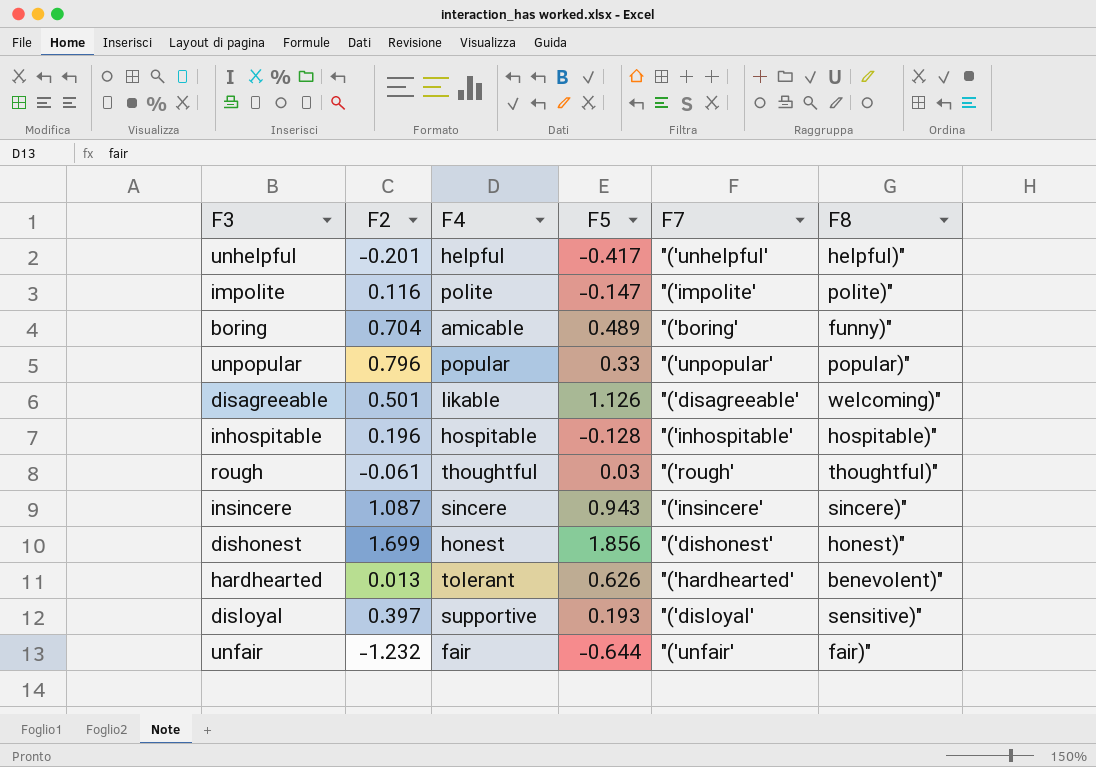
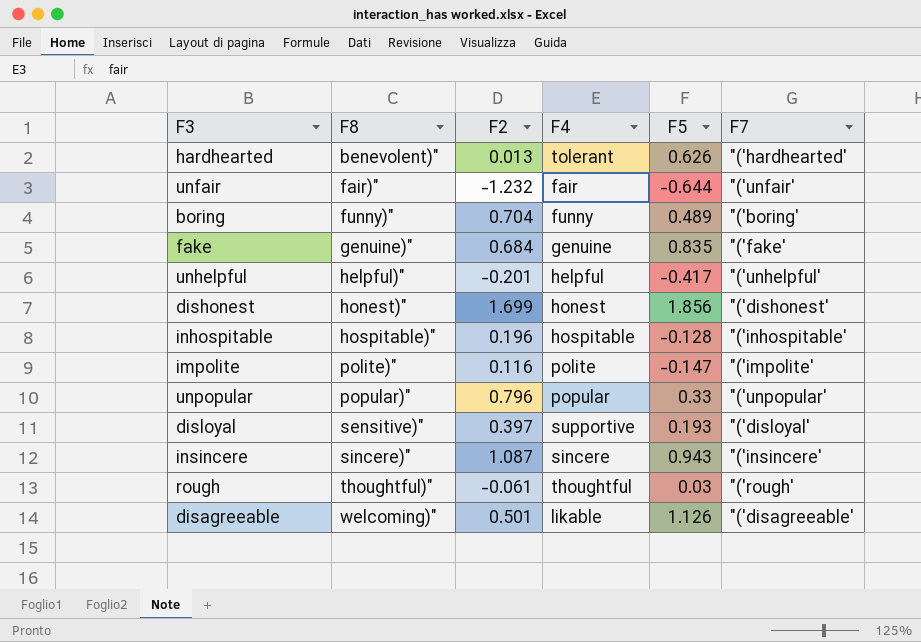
row order: none -> F8 ascending
column F8 | position: 6 -> 2
boring | F4: amicable -> funny
row fake: none -> genuine)" | 0.684 | genuine | 0.835 | "('fake'

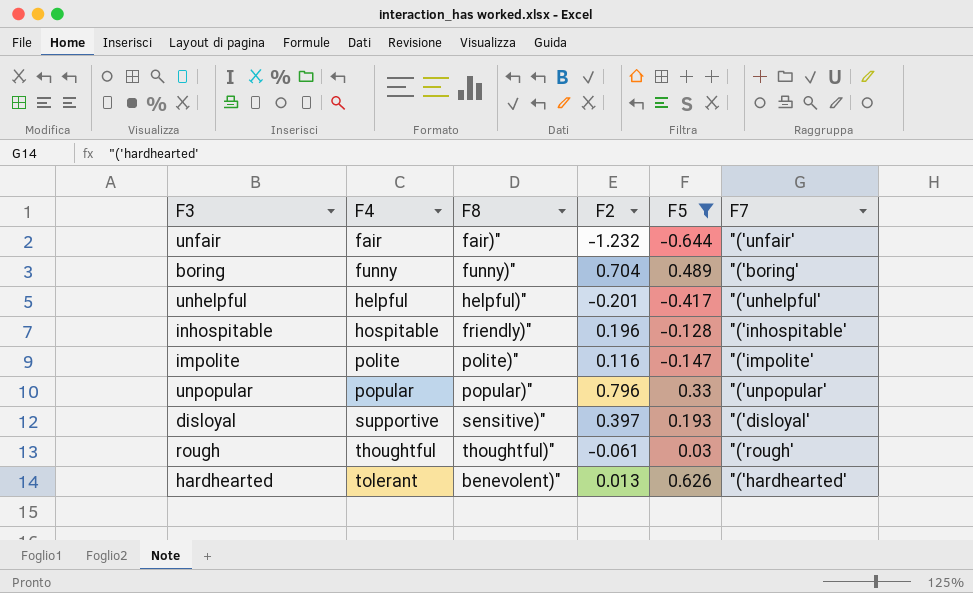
filter: none -> F5 <= 0.626
row order: F8 ascending -> F4 ascending
column F4 | position: 4 -> 2
inhospitable | F8: hospitable)" -> friendly)"

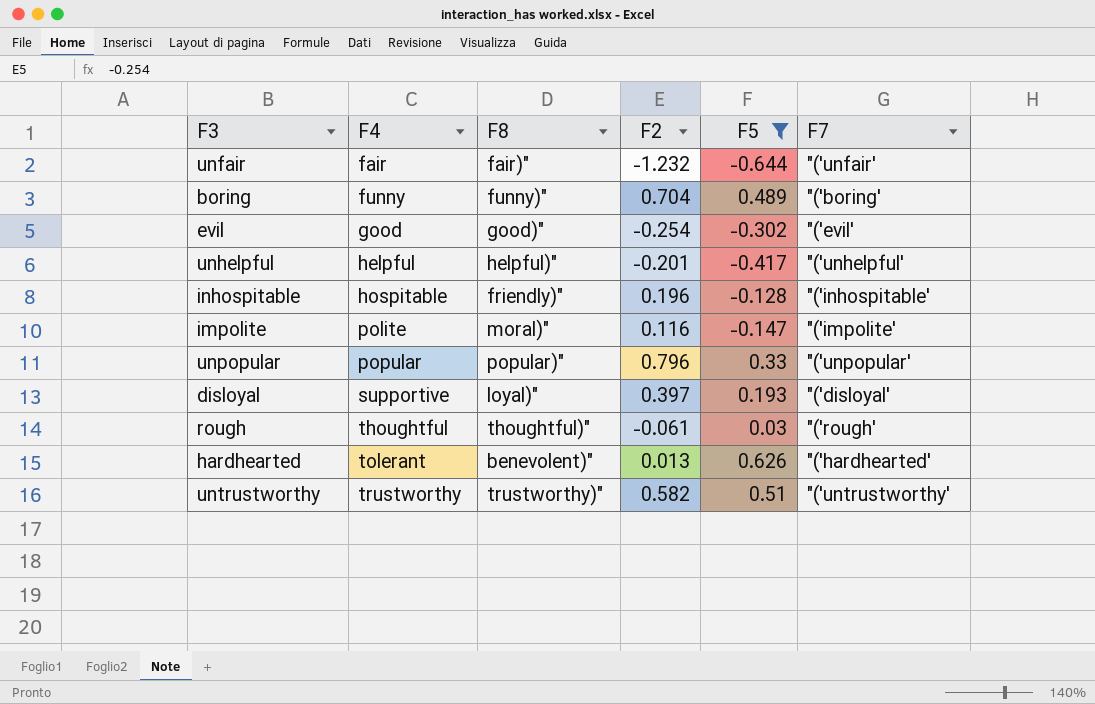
row evil: none -> good | good)" | -0.254 | -0.302 | "('evil'
impolite | F8: polite)" -> moral)"
disloyal | F8: sensitive)" -> loyal)"
row untrustworthy: none -> trustworthy | trustworthy)" | 0.582 | 0.51 | "('untrustworthy'

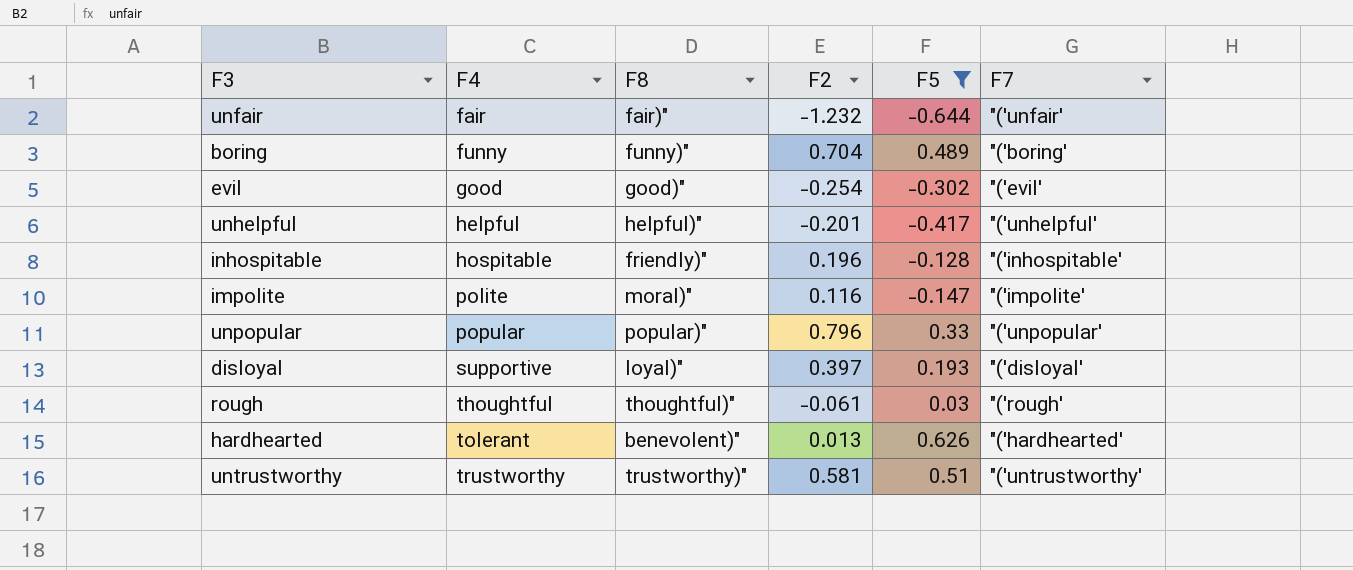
untrustworthy | F2: 0.582 -> 0.581

